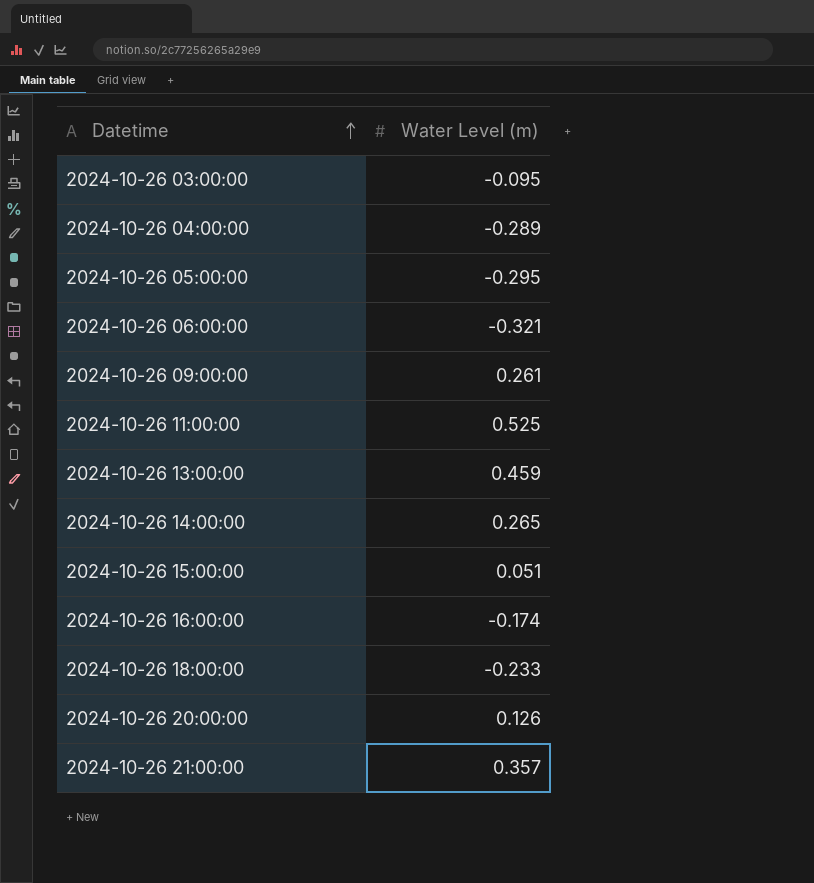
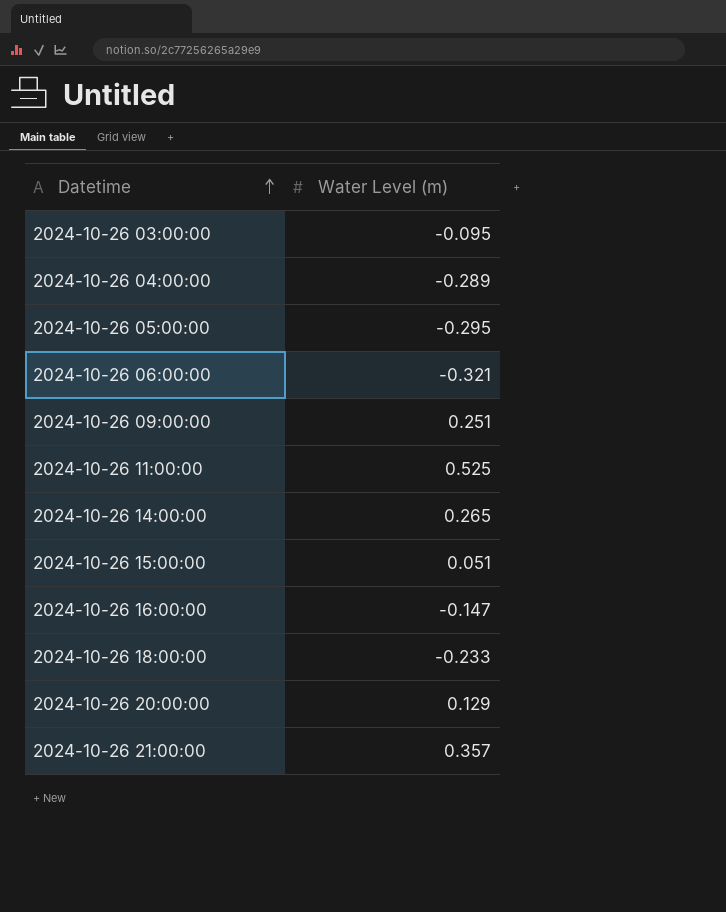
row 2024-10-26 13:00:00: 0.459 -> none
2024-10-26 09:00:00 | Water Level (m): 0.261 -> 0.251
2024-10-26 16:00:00 | Water Level (m): -0.174 -> -0.147
2024-10-26 20:00:00 | Water Level (m): 0.126 -> 0.129

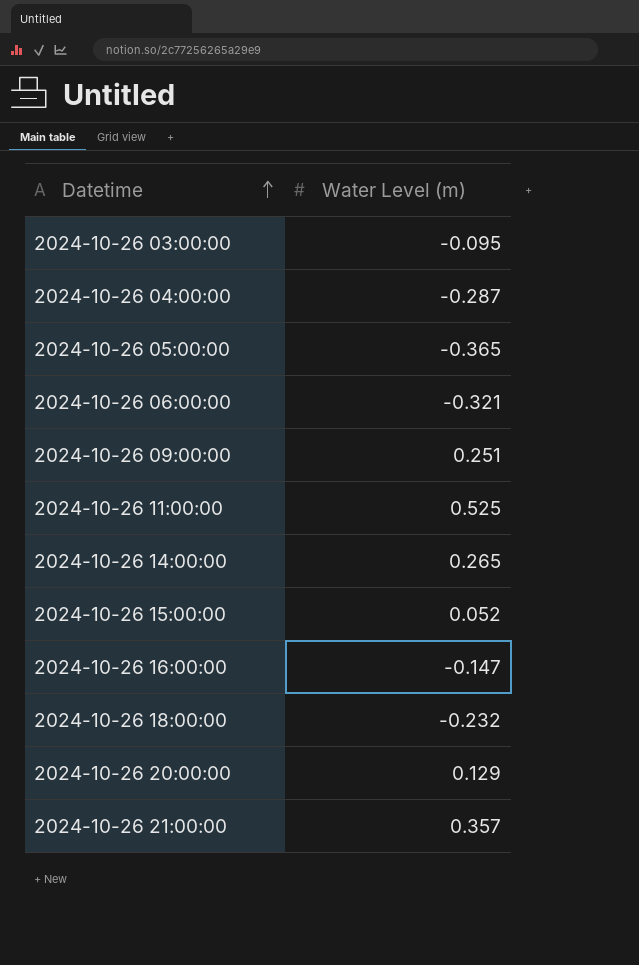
2024-10-26 04:00:00 | Water Level (m): -0.289 -> -0.287
2024-10-26 05:00:00 | Water Level (m): -0.295 -> -0.365
2024-10-26 15:00:00 | Water Level (m): 0.051 -> 0.052
2024-10-26 18:00:00 | Water Level (m): -0.233 -> -0.232

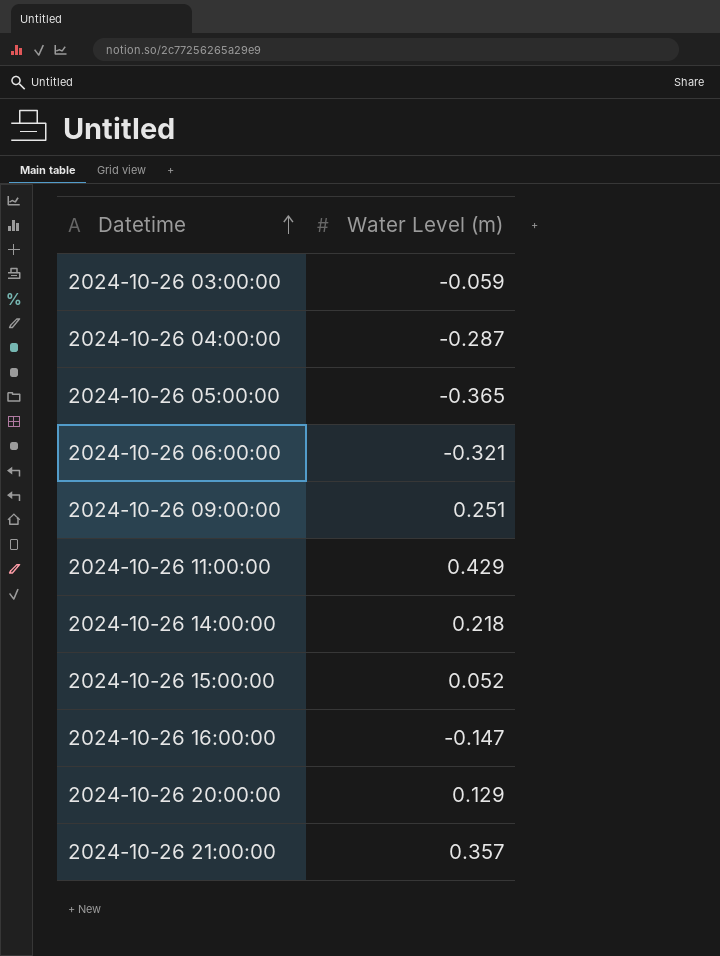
row 2024-10-26 18:00:00: -0.232 -> none
2024-10-26 03:00:00 | Water Level (m): -0.095 -> -0.059
2024-10-26 11:00:00 | Water Level (m): 0.525 -> 0.429
2024-10-26 14:00:00 | Water Level (m): 0.265 -> 0.218

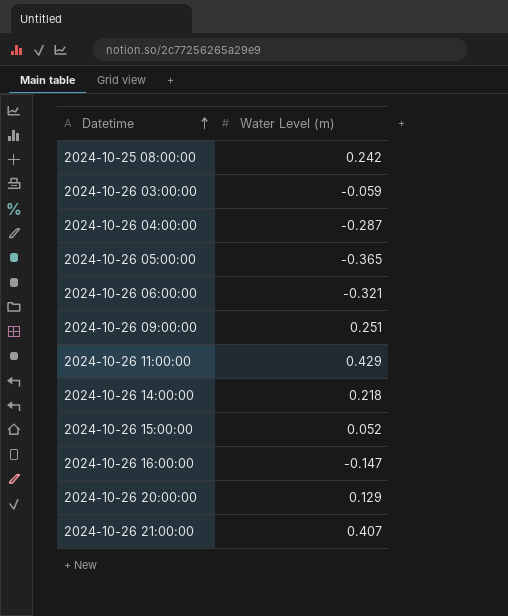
row 2024-10-25 08:00:00: none -> 0.242
2024-10-26 21:00:00 | Water Level (m): 0.357 -> 0.407

